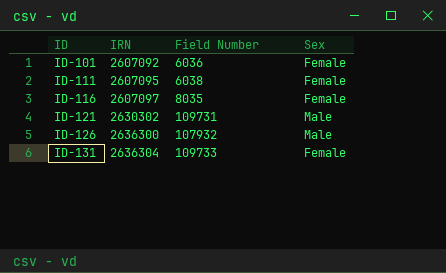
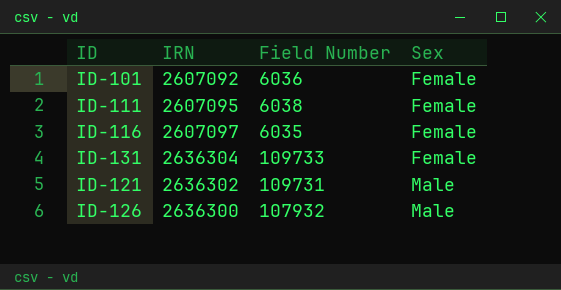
row order: ID ascending -> Sex ascending
ID-116 | Field Number: 8035 -> 6035
ID-121 | IRN: 2630302 -> 2636302

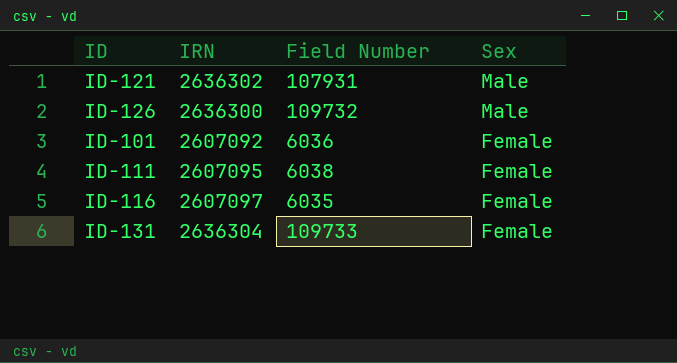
row order: Sex ascending -> Sex descending
ID-121 | Field Number: 109731 -> 107931
ID-126 | Field Number: 107932 -> 109732

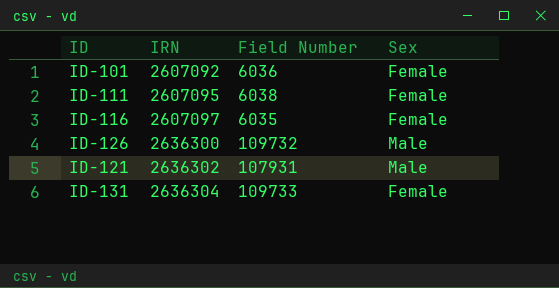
row order: Sex descending -> IRN ascending

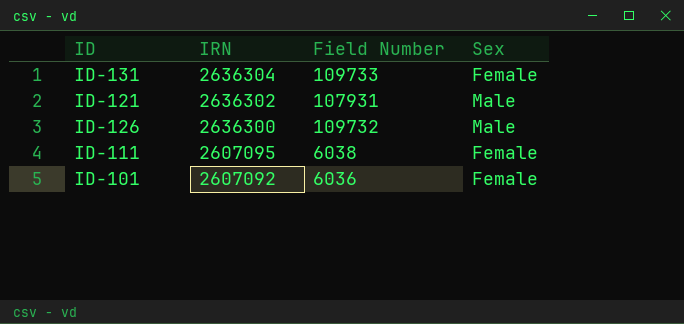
row order: IRN ascending -> IRN descending
row ID-116: 2607097 | 6035 | Female -> none

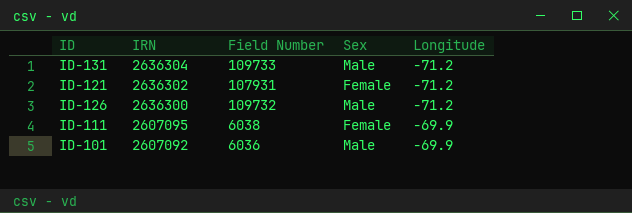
column Longitude | position: none -> 5
ID-131 | Sex: Female -> Male
ID-121 | Sex: Male -> Female
ID-101 | Sex: Female -> Male

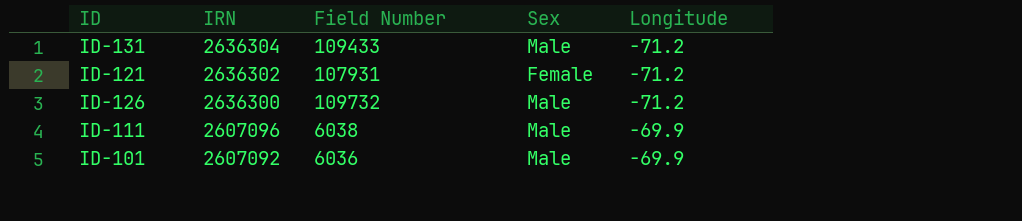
ID-131 | Field Number: 109733 -> 109433
ID-111 | IRN: 2607095 -> 2607096
ID-111 | Sex: Female -> Male

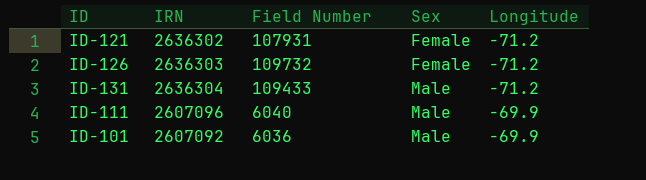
row order: IRN descending -> Sex ascending
ID-126 | IRN: 2636300 -> 2636303
ID-126 | Sex: Male -> Female
ID-111 | Field Number: 6038 -> 6040

